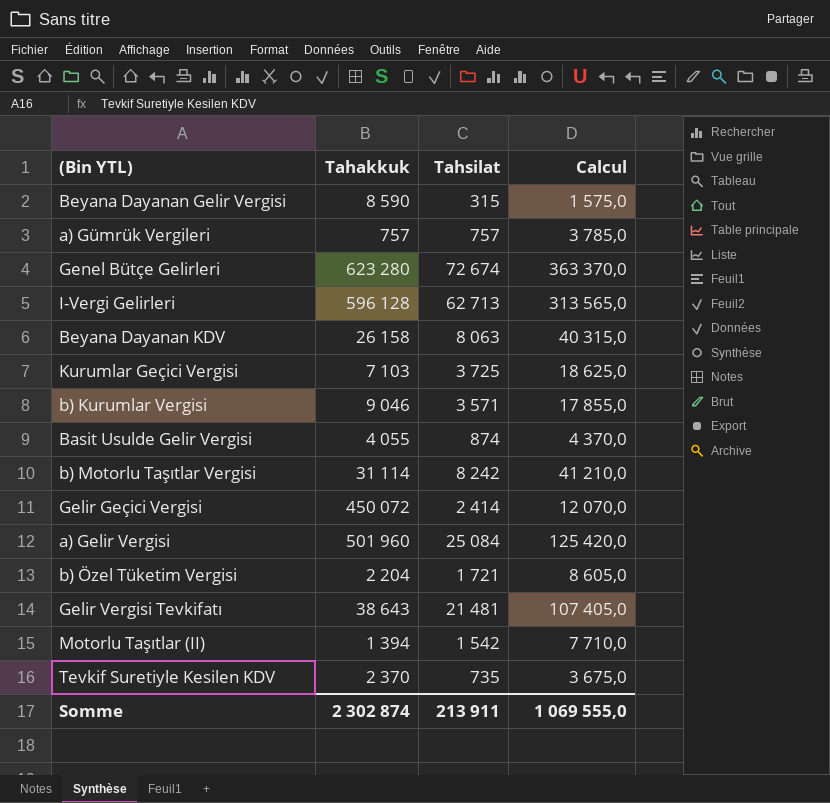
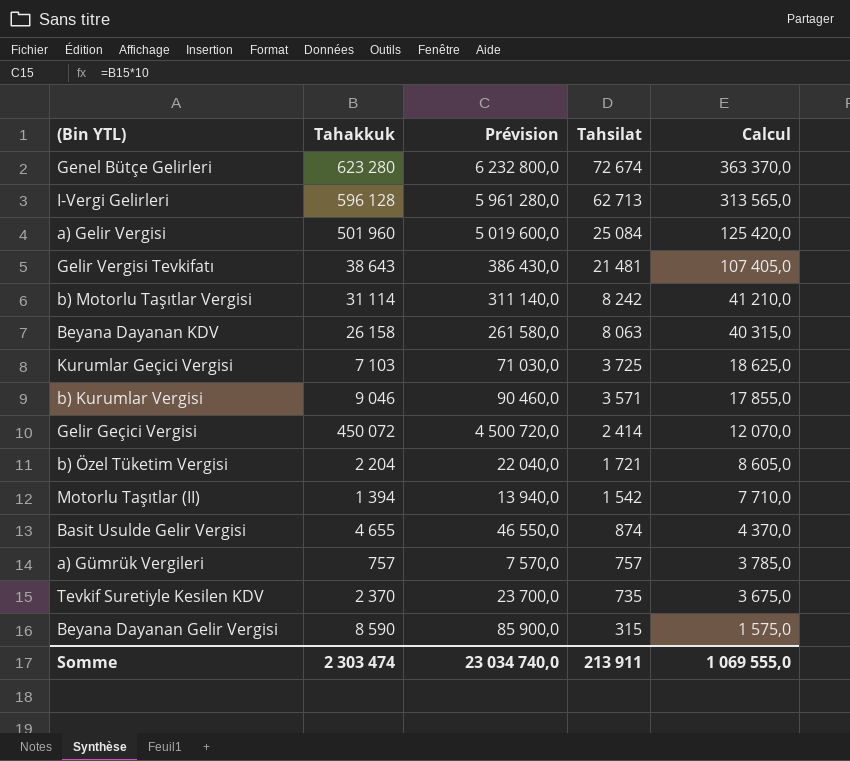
row order: none -> Tahsilat descending
column Prévision | formula: none -> [Tahakkuk] * 10
Basit Usulde Gelir Vergisi | Tahakkuk: 4 055 -> 4 655
Somme | Tahakkuk: 2 302 874 -> 2 303 474

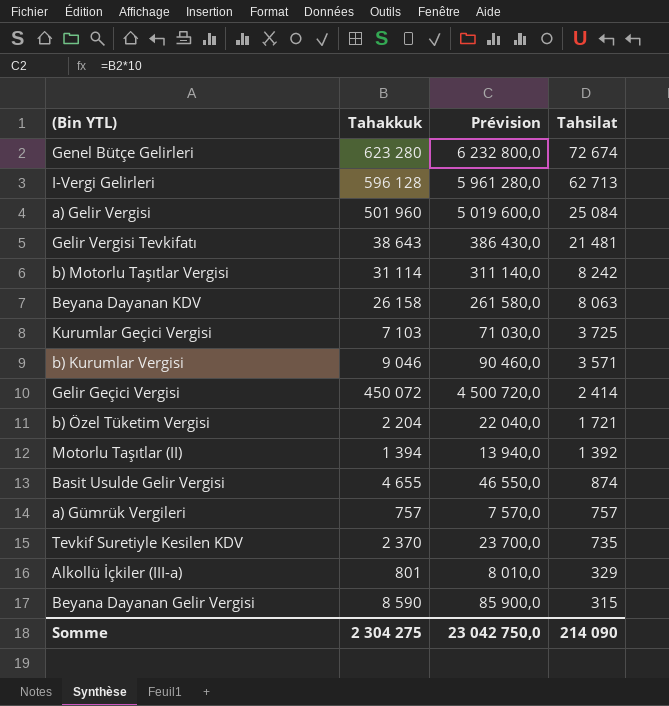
column Calcul | formula: [Tahsilat] * 5 -> none
Motorlu Taşıtlar (II) | Tahsilat: 1 542 -> 1 392
row Alkollü İçkiler (III-a): none -> 801 | 8 010,0 | 329
Somme | Tahakkuk: 2 303 474 -> 2 304 275
Somme | Prévision: 23 034 740,0 -> 23 042 750,0
Somme | Tahsilat: 213 911 -> 214 090

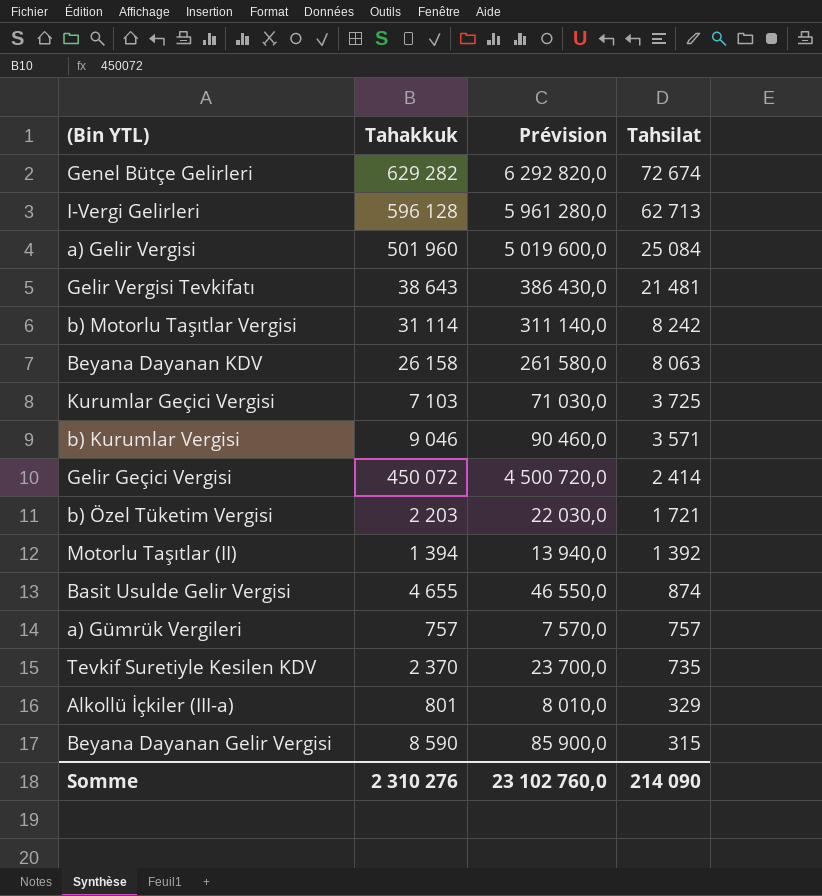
Genel Bütçe Gelirleri | Tahakkuk: 623 280 -> 629 282
Genel Bütçe Gelirleri | Prévision: 6 232 800,0 -> 6 292 820,0
b) Özel Tüketim Vergisi | Tahakkuk: 2 204 -> 2 203
b) Özel Tüketim Vergisi | Prévision: 22 040,0 -> 22 030,0
Somme | Tahakkuk: 2 304 275 -> 2 310 276
Somme | Prévision: 23 042 750,0 -> 23 102 760,0

